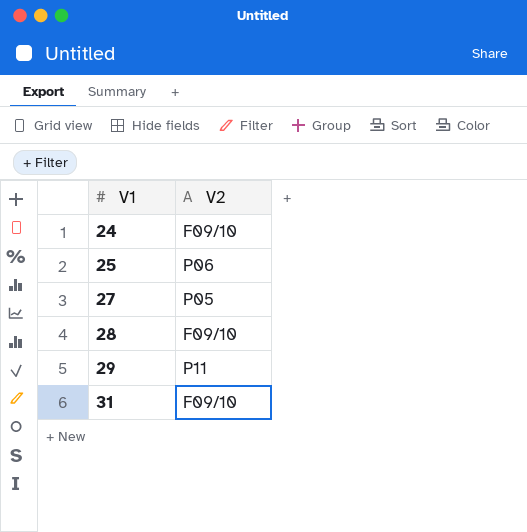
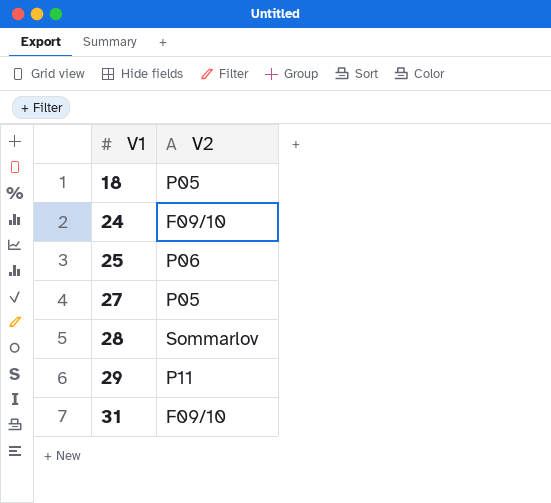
row 18: none -> P05
28 | V2: F09/10 -> Sommarlov

